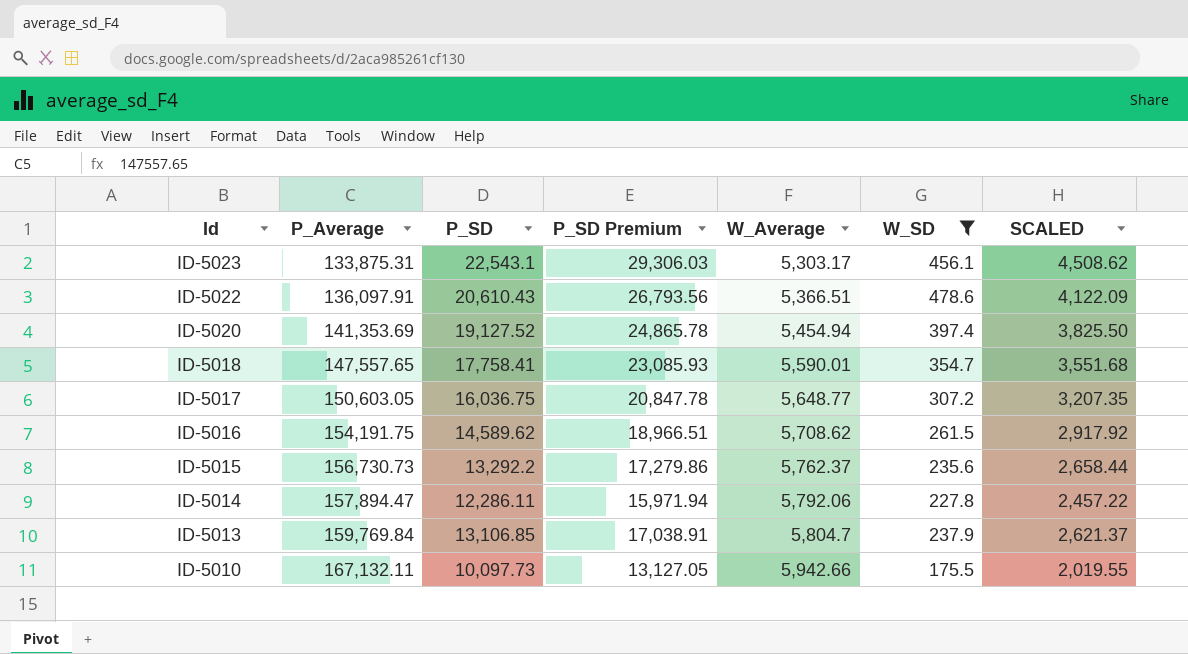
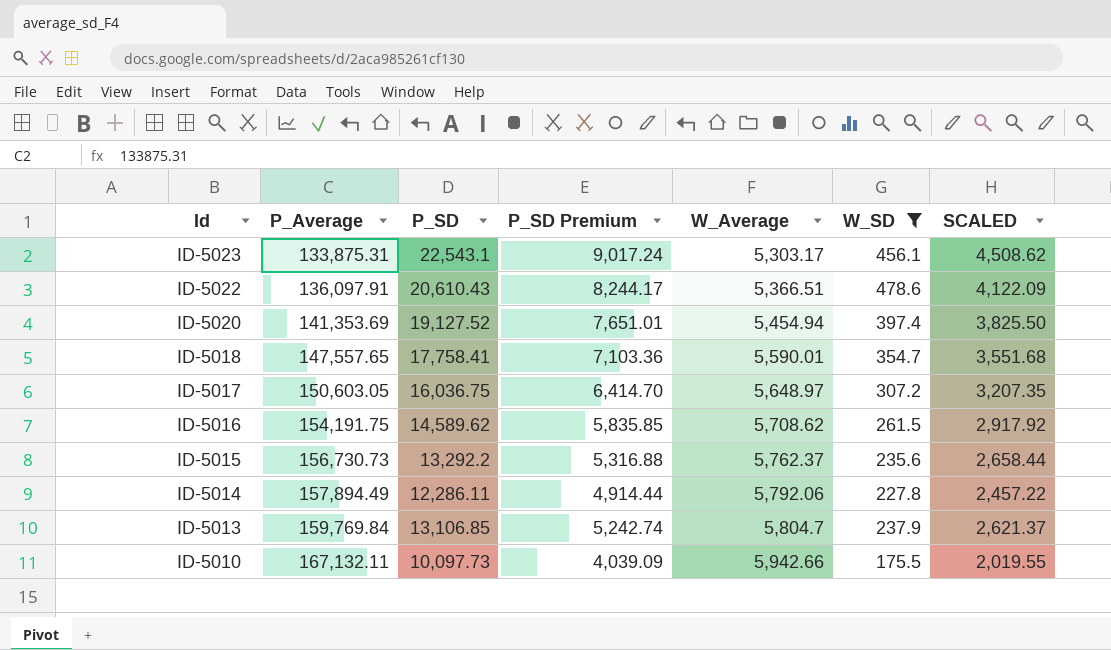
column P_SD Premium | formula: [P_SD] * 1.3 -> [P_SD] * 0.4
ID-5017 | W_Average: 5,648.77 -> 5,648.97
ID-5014 | P_Average: 157,894.47 -> 157,894.49

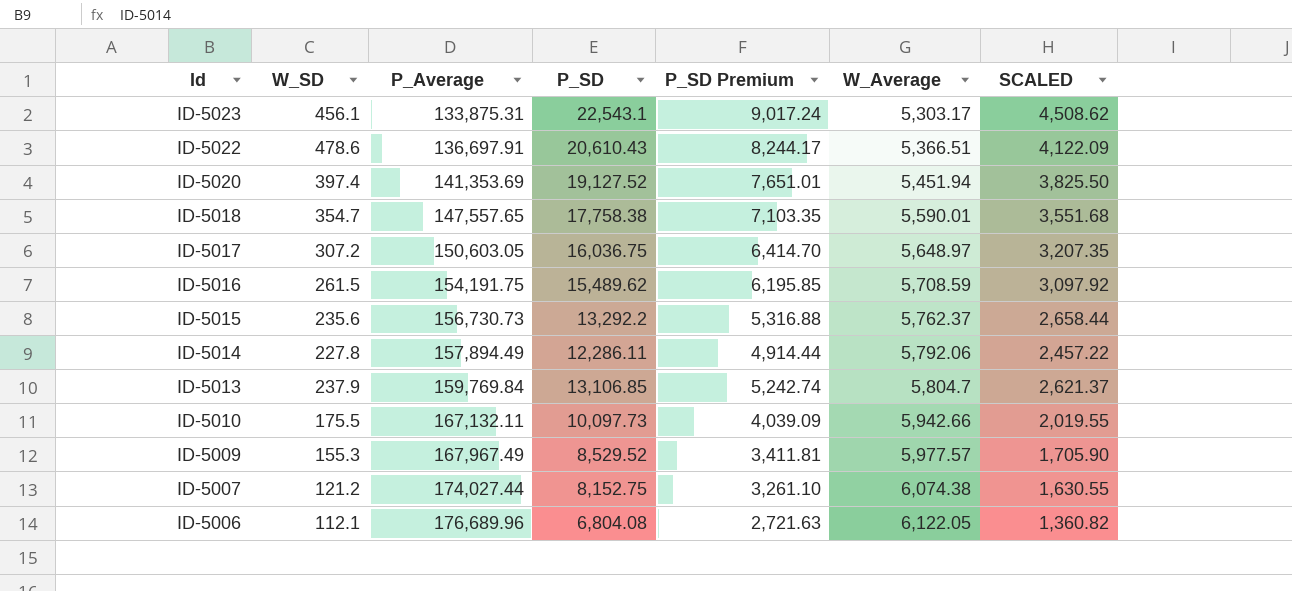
filter: W_SD >= 175.5 -> none
column W_SD | position: 6 -> 2
ID-5022 | P_Average: 136,097.91 -> 136,697.91
ID-5020 | W_Average: 5,454.94 -> 5,451.94
ID-5018 | P_SD: 17,758.41 -> 17,758.38
ID-5018 | P_SD Premium: 7,103.36 -> 7,103.35
ID-5016 | P_SD: 14,589.62 -> 15,489.62
ID-5016 | P_SD Premium: 5,835.85 -> 6,195.85
ID-5016 | W_Average: 5,708.62 -> 5,708.59
ID-5016 | SCALED: 2,917.92 -> 3,097.92

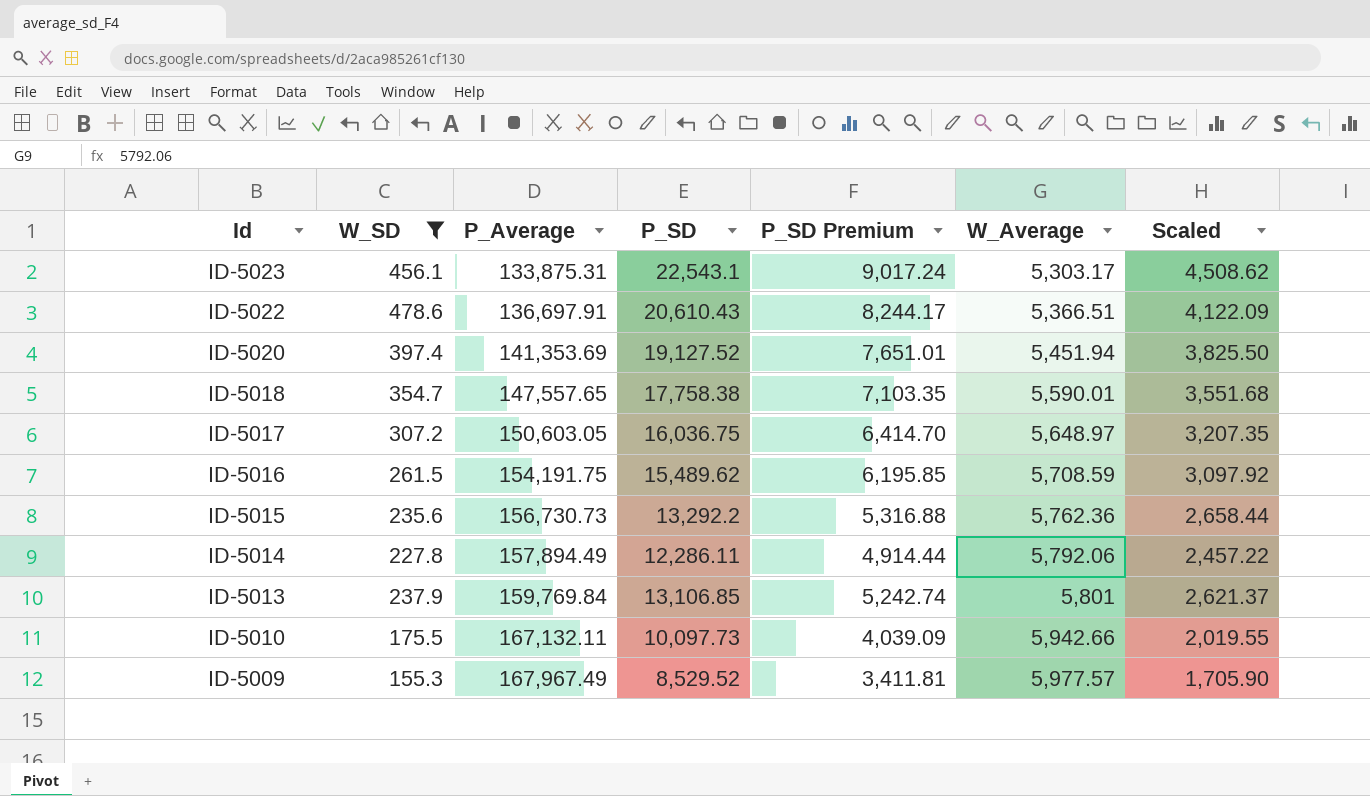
filter: none -> W_SD >= 155.3
column name: SCALED -> Scaled
ID-5015 | W_Average: 5,762.37 -> 5,762.36
ID-5013 | W_Average: 5,804.7 -> 5,801

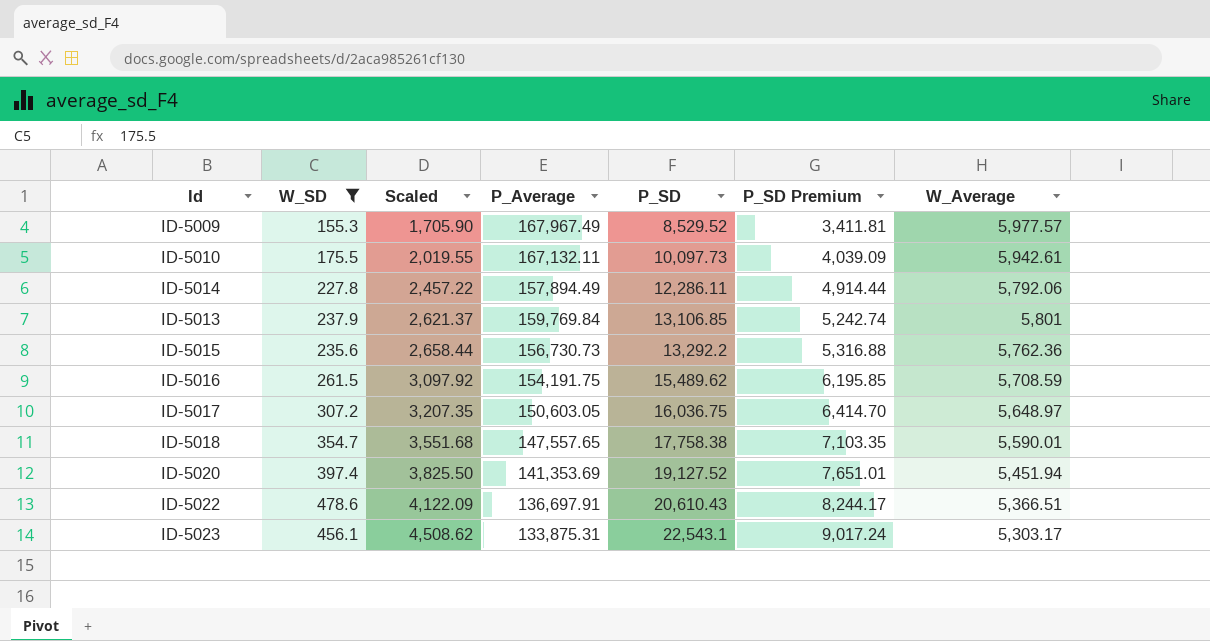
row order: Id descending -> Scaled ascending
column Scaled | position: 7 -> 3
ID-5010 | W_Average: 5,942.66 -> 5,942.61

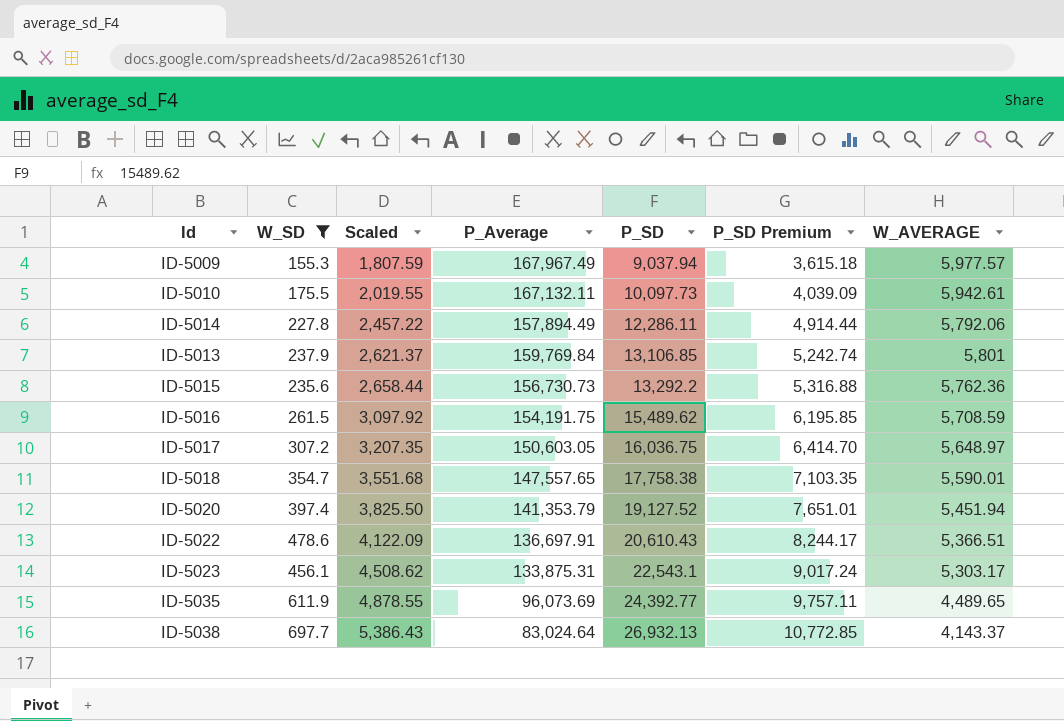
column name: W_Average -> W_AVERAGE
ID-5009 | Scaled: 1,705.90 -> 1,807.59
ID-5009 | P_SD: 8,529.52 -> 9,037.94
ID-5009 | P_SD Premium: 3,411.81 -> 3,615.18
ID-5020 | P_Average: 141,353.69 -> 141,353.79
row ID-5035: none -> 611.9 | 4,878.55 | 96,073.69 | 24,392.77 | 9,757.11 | 4,489.65
row ID-5038: none -> 697.7 | 5,386.43 | 83,024.64 | 26,932.13 | 10,772.85 | 4,143.37

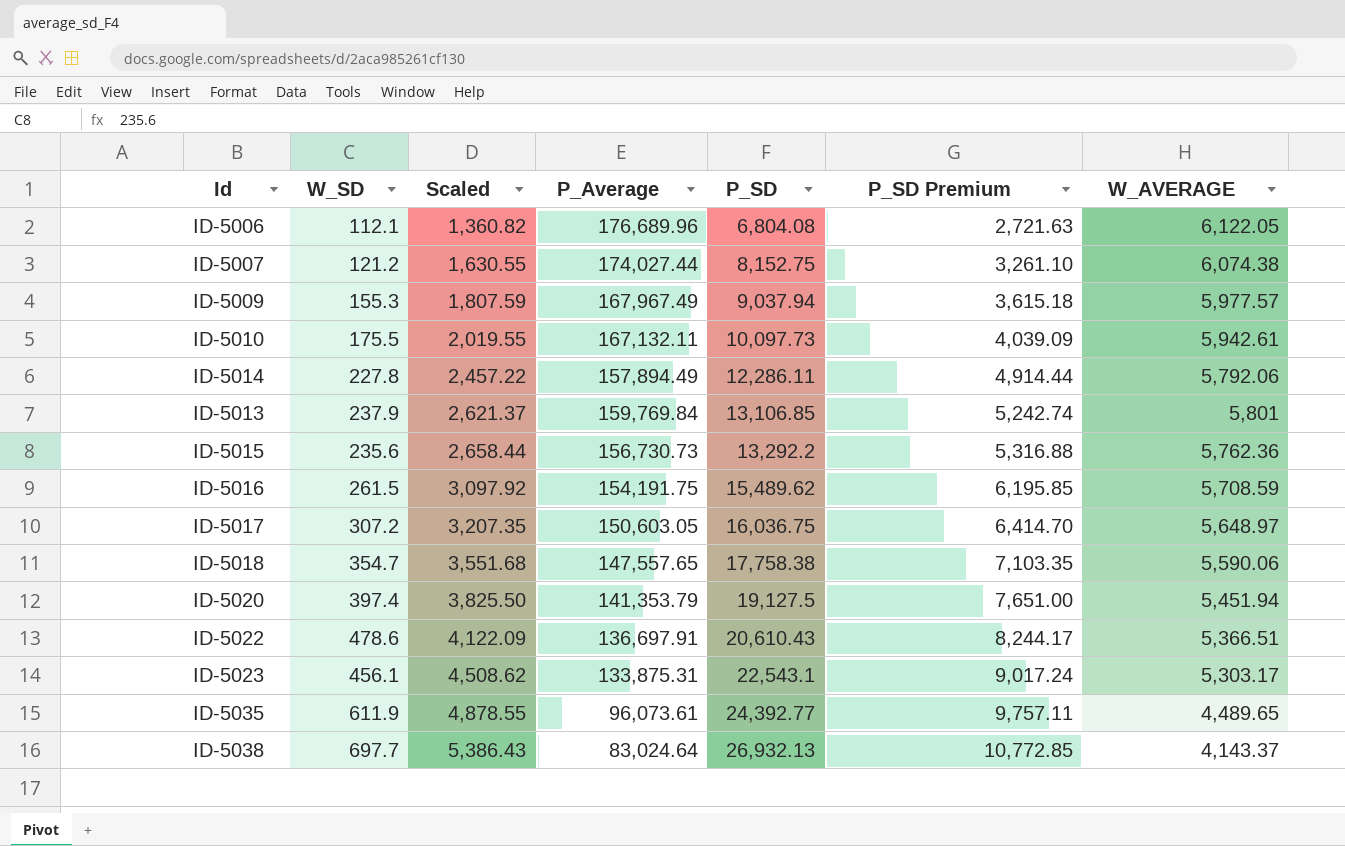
filter: W_SD >= 155.3 -> none
ID-5018 | W_AVERAGE: 5,590.01 -> 5,590.06
ID-5020 | P_SD: 19,127.52 -> 19,127.5
ID-5020 | P_SD Premium: 7,651.01 -> 7,651.00
ID-5035 | P_Average: 96,073.69 -> 96,073.61

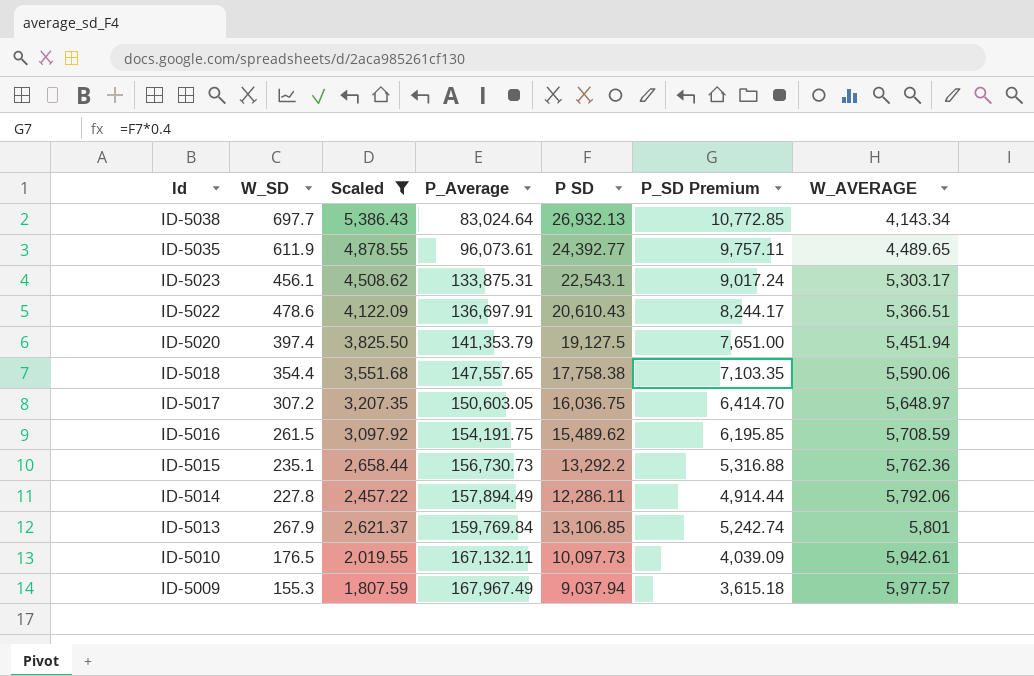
filter: none -> Scaled >= 1,807.59
row order: Scaled ascending -> Id descending
column name: P_SD -> P SD
ID-5038 | W_AVERAGE: 4,143.37 -> 4,143.34
ID-5018 | W_SD: 354.7 -> 354.4
ID-5015 | W_SD: 235.6 -> 235.1
ID-5013 | W_SD: 237.9 -> 267.9
ID-5010 | W_SD: 175.5 -> 176.5

